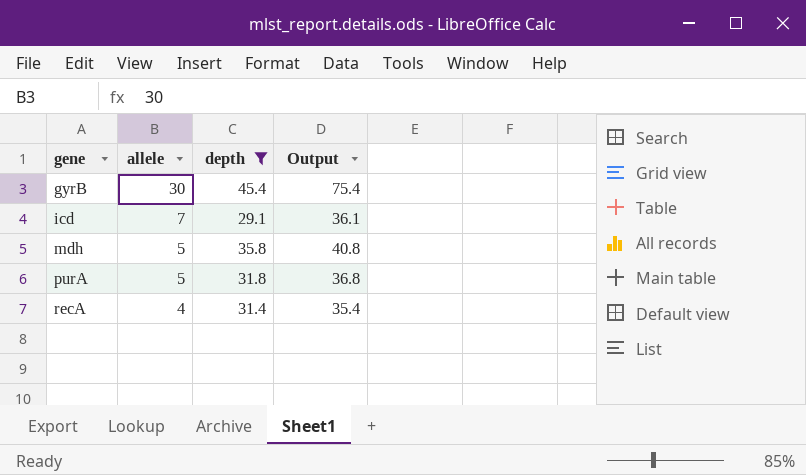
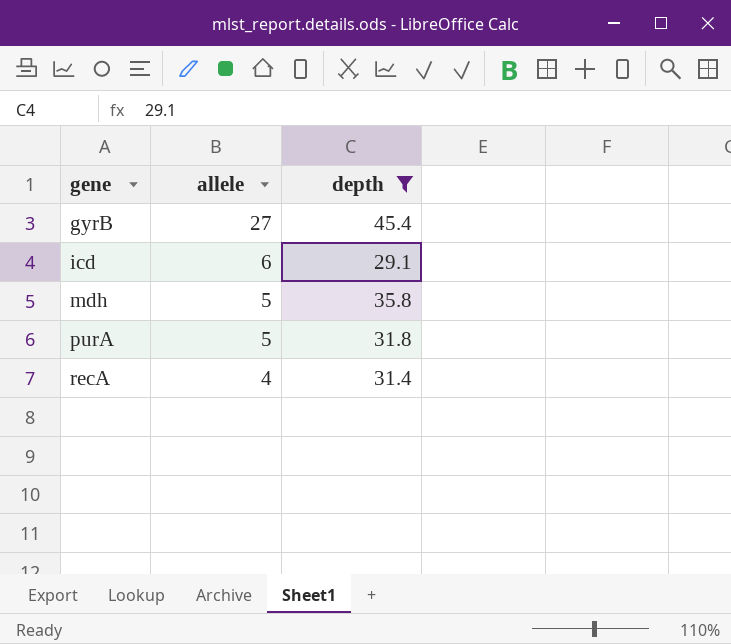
column Output | formula: [allele] + [depth] -> none
gyrB | allele: 30 -> 27
icd | allele: 7 -> 6

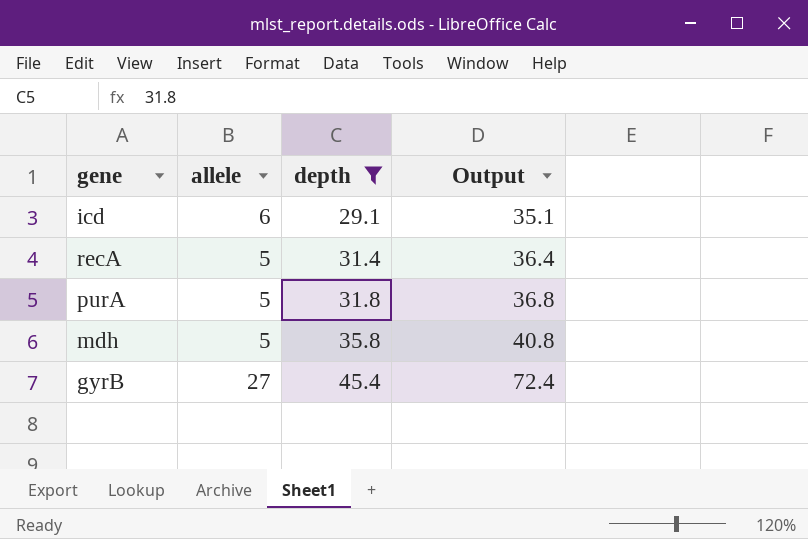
row order: gene ascending -> depth ascending
column Output | formula: none -> [allele] + [depth]
recA | allele: 4 -> 5

